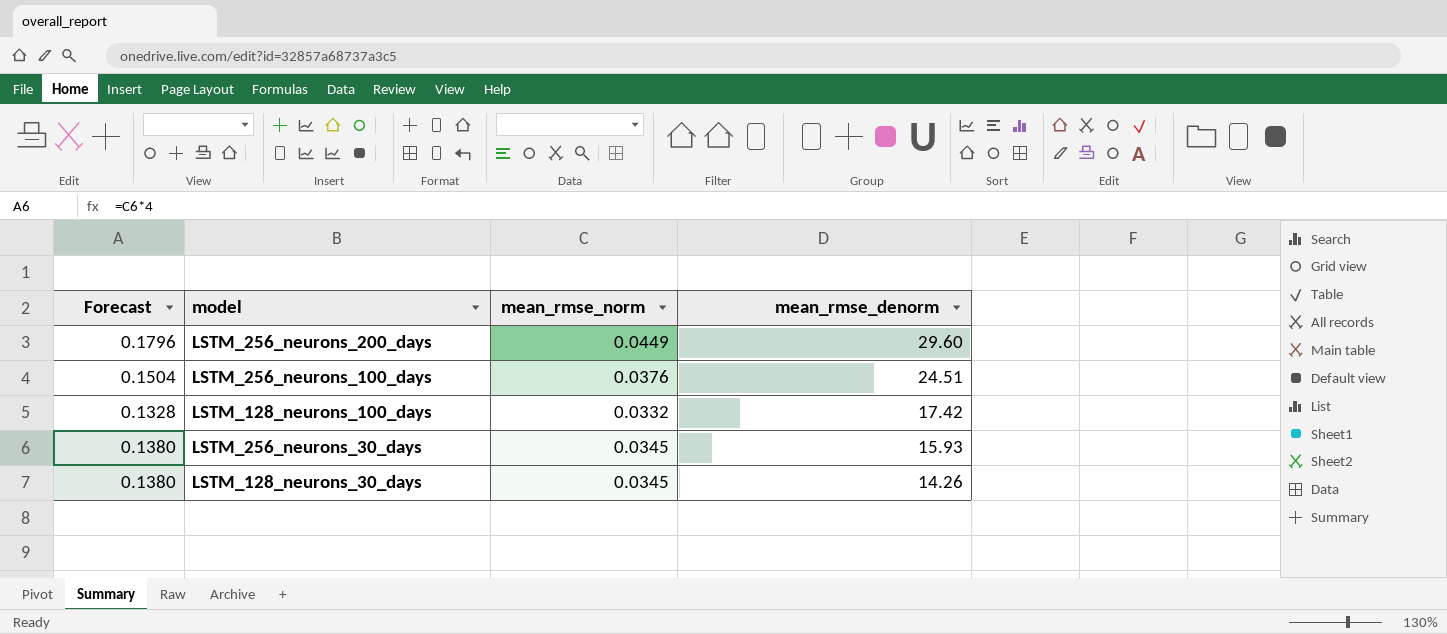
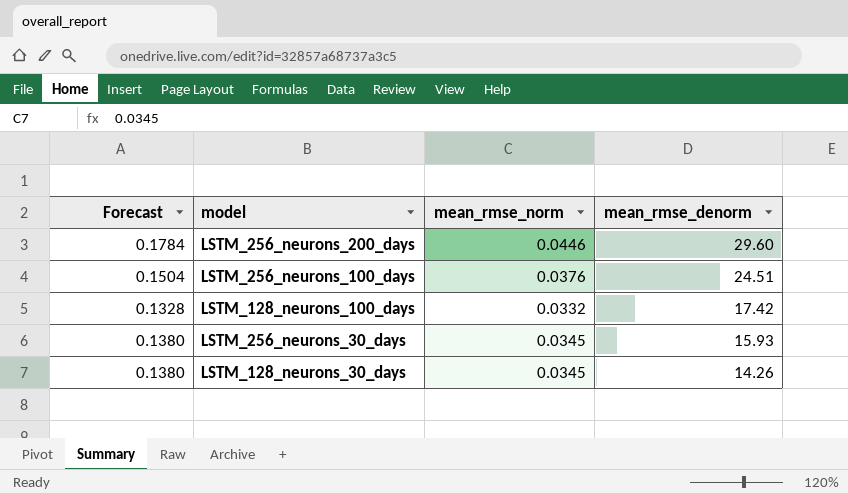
LSTM_256_neurons_200_days | Forecast: 0.1796 -> 0.1784
LSTM_256_neurons_200_days | mean_rmse_norm: 0.0449 -> 0.0446

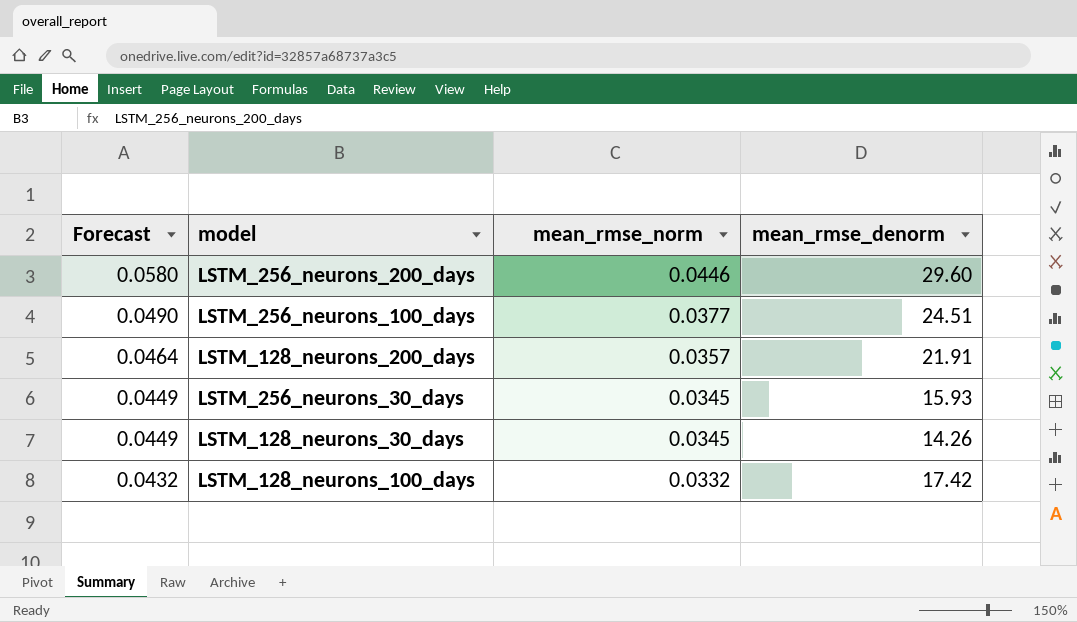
row order: mean_rmse_denorm descending -> Forecast descending
column Forecast | formula: [mean_rmse_norm] * 4 -> [mean_rmse_norm] * 1.3
LSTM_256_neurons_100_days | mean_rmse_norm: 0.0376 -> 0.0377
row LSTM_128_neurons_200_days: none -> 0.0464 | 0.0357 | 21.91

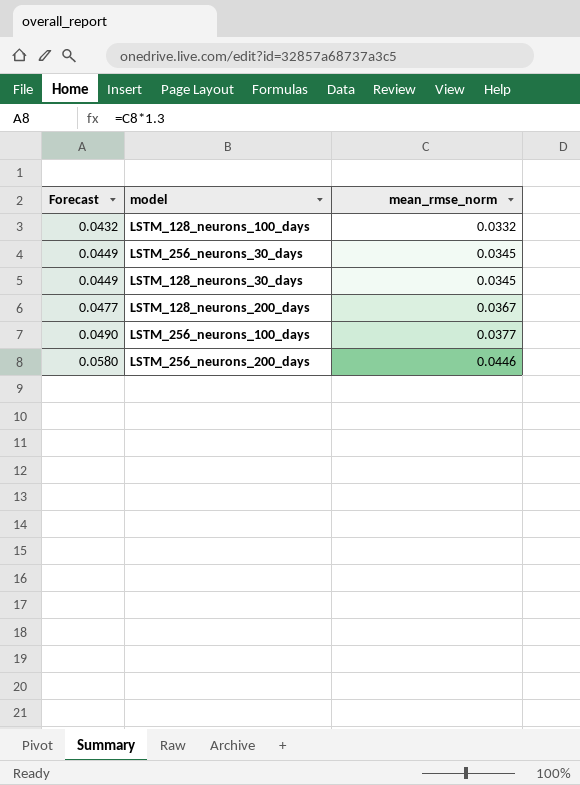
row order: Forecast descending -> Forecast ascending
column mean_rmse_denorm | position: 4 -> none
LSTM_128_neurons_200_days | Forecast: 0.0464 -> 0.0477
LSTM_128_neurons_200_days | mean_rmse_norm: 0.0357 -> 0.0367

